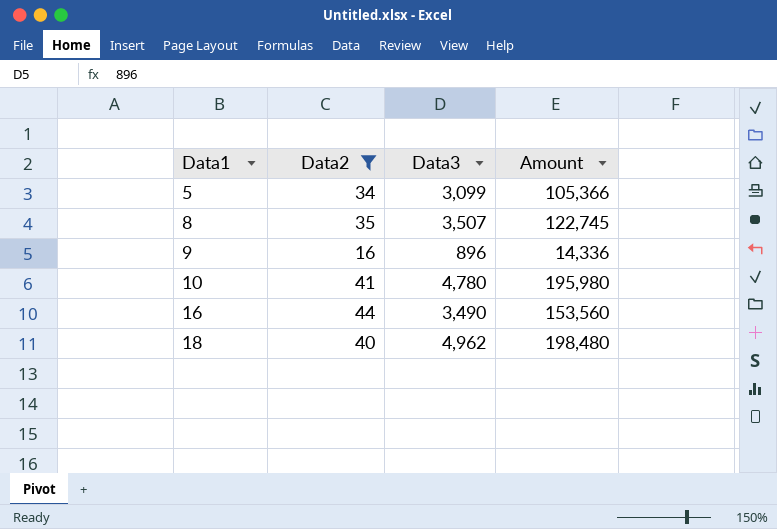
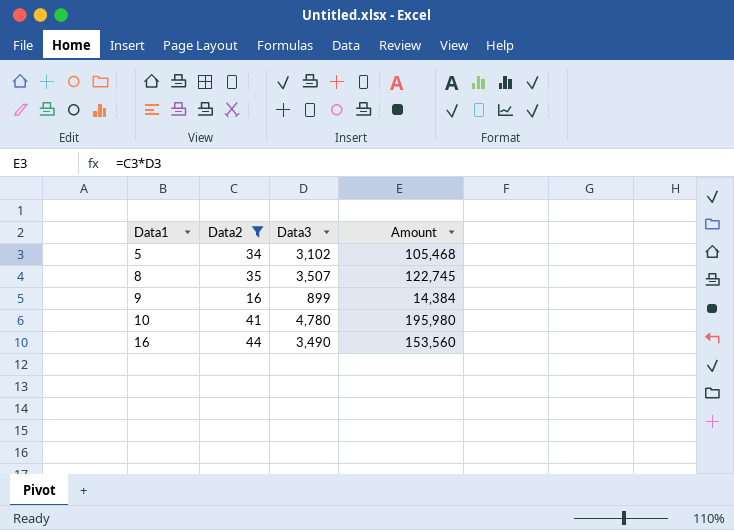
row 18: 40 | 4,962 | 198,480 -> none
5 | Data3: 3,099 -> 3,102
5 | Amount: 105,366 -> 105,468
9 | Data3: 896 -> 899
9 | Amount: 14,336 -> 14,384

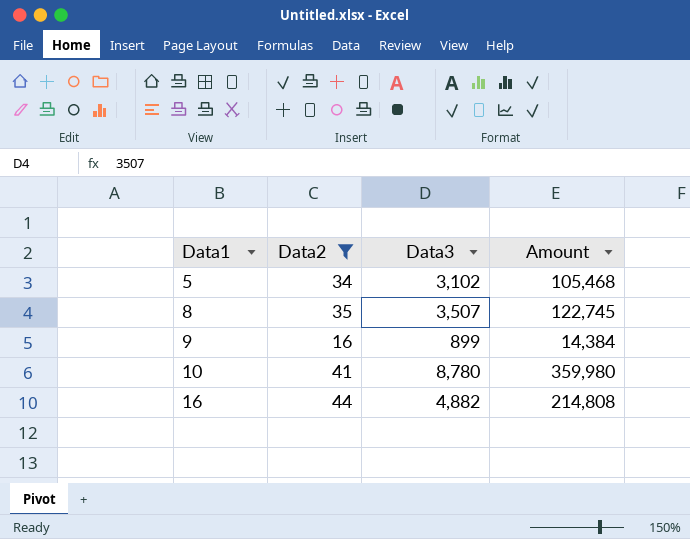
10 | Data3: 4,780 -> 8,780
10 | Amount: 195,980 -> 359,980
16 | Data3: 3,490 -> 4,882
16 | Amount: 153,560 -> 214,808

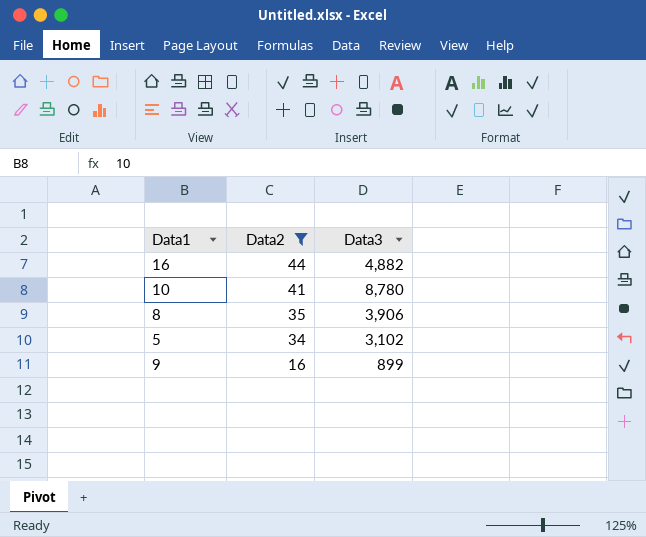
row order: Data1 ascending -> Data2 descending
column Amount | formula: [Data2] * [Data3] -> none
8 | Data3: 3,507 -> 3,906

